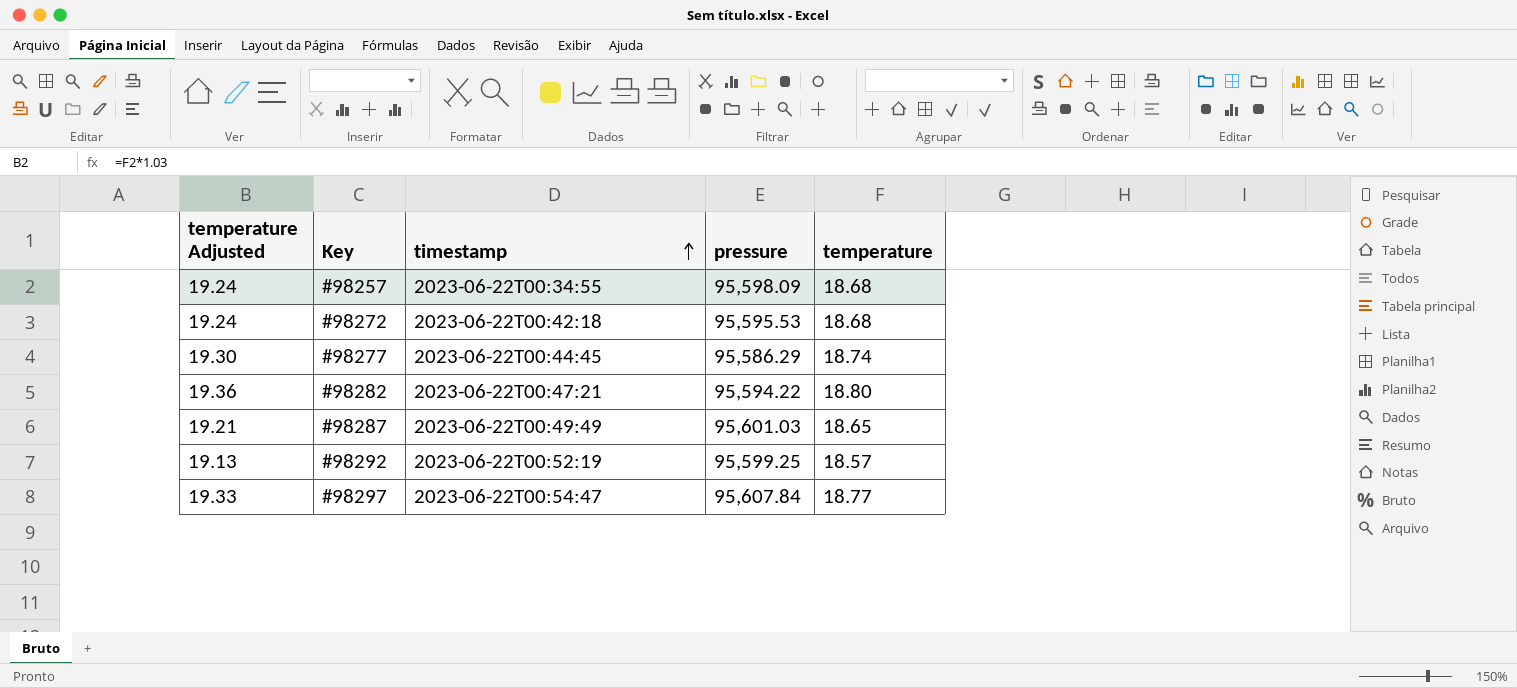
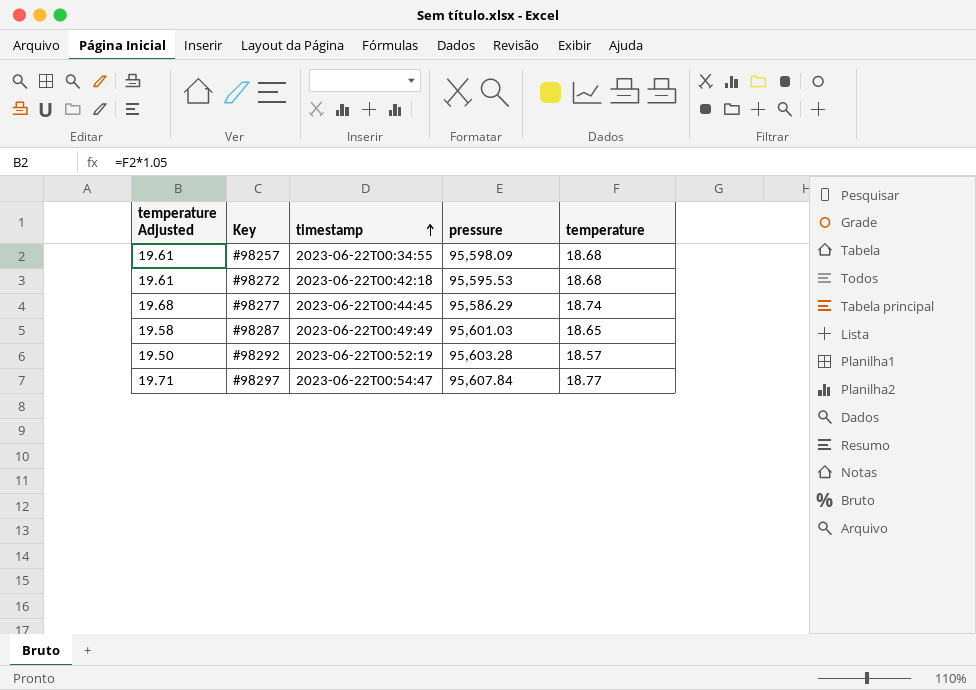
column temperature Adjusted | formula: [temperature] * 1.03 -> [temperature] * 1.05
row #98282: 19.36 | 2023-06-22T00:47:21 | 95,594.22 | 18.80 -> none
#98292 | pressure: 95,599.25 -> 95,603.28

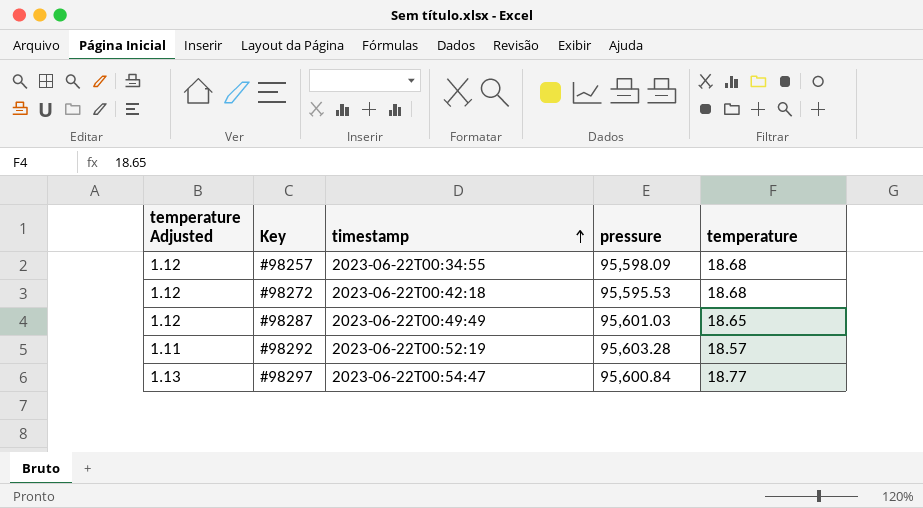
column temperature Adjusted | formula: [temperature] * 1.05 -> [temperature] * 0.06
row #98277: 19.68 | 2023-06-22T00:44:45 | 95,586.29 | 18.74 -> none
#98297 | pressure: 95,607.84 -> 95,600.84

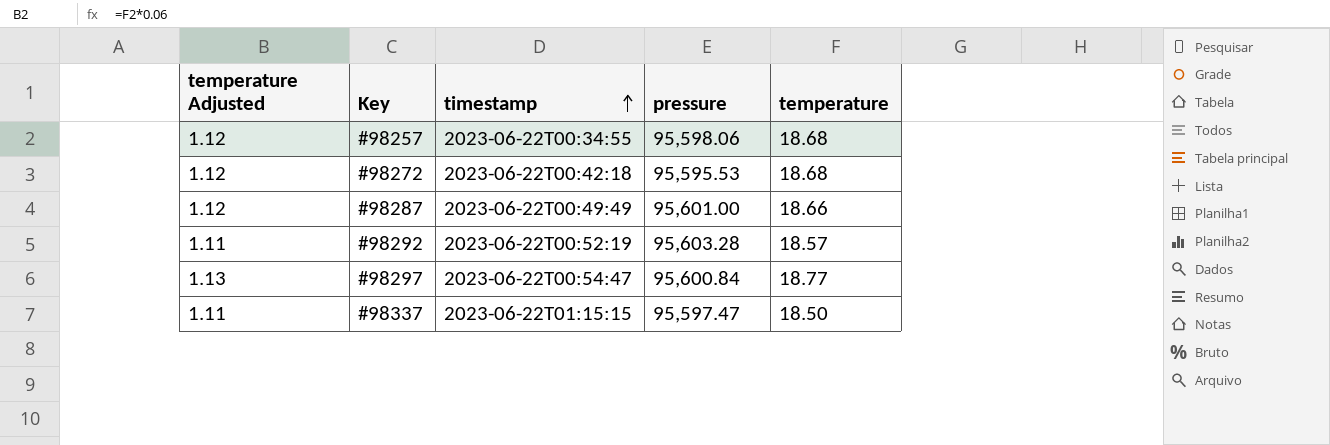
#98257 | pressure: 95,598.09 -> 95,598.06
#98287 | pressure: 95,601.03 -> 95,601.00
#98287 | temperature: 18.65 -> 18.66
row #98337: none -> 1.11 | 2023-06-22T01:15:15 | 95,597.47 | 18.50

